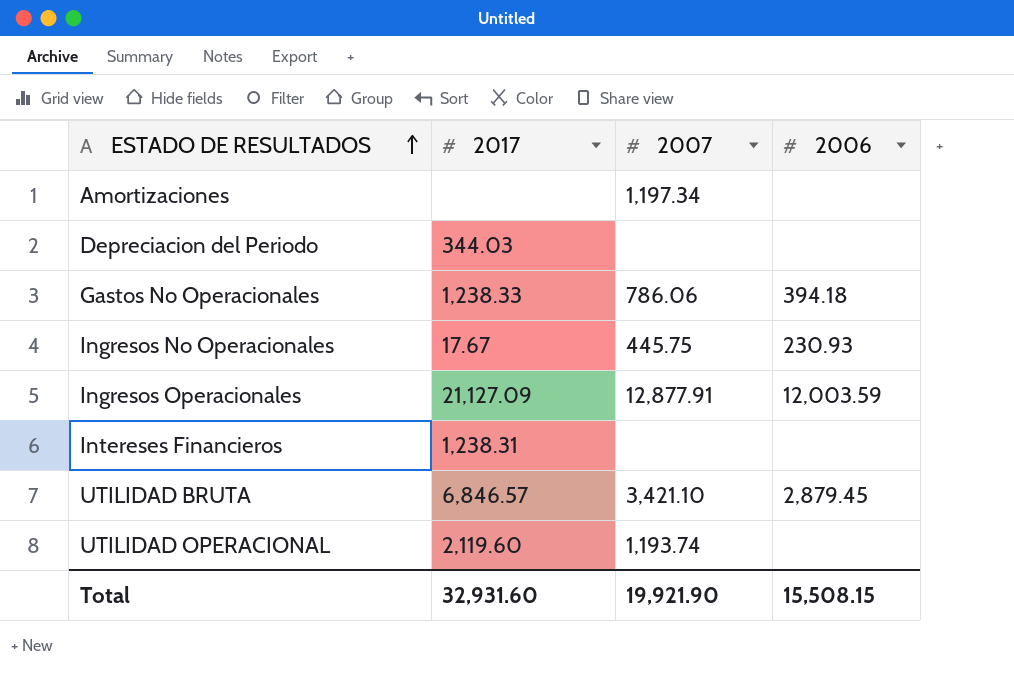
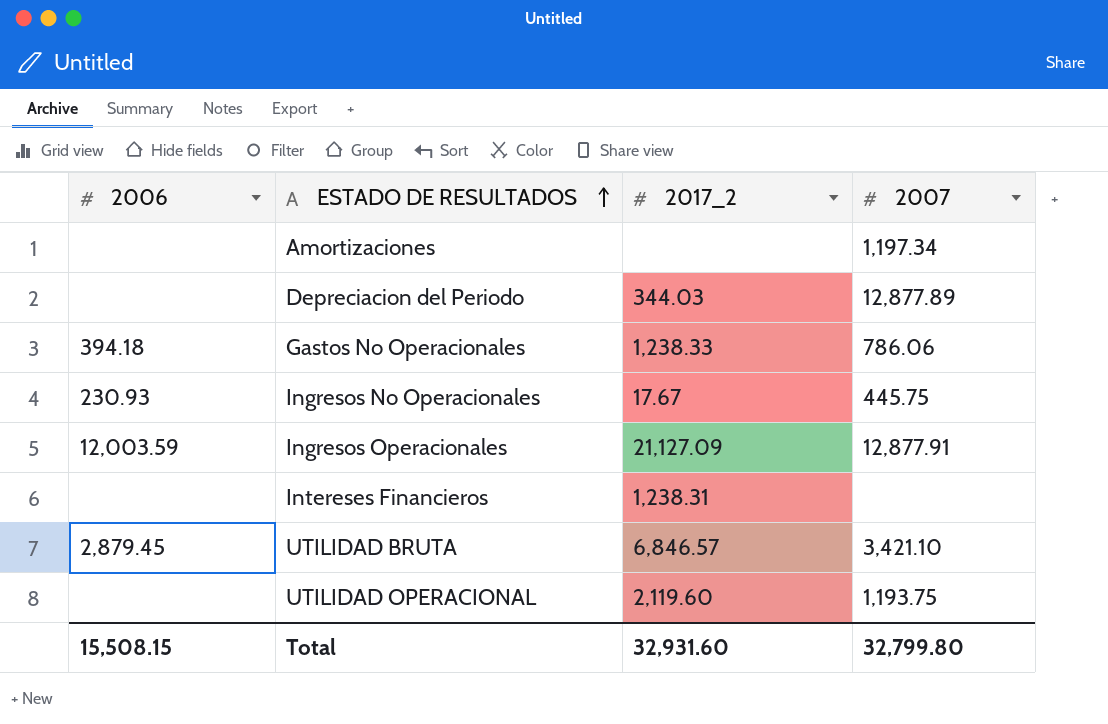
column 2006 | position: 4 -> 1
column name: 2017 -> 2017_2
Depreciacion del Periodo | 2007: none -> 12,877.89
UTILIDAD OPERACIONAL | 2007: 1,193.74 -> 1,193.75
Total | 2007: 19,921.90 -> 32,799.80

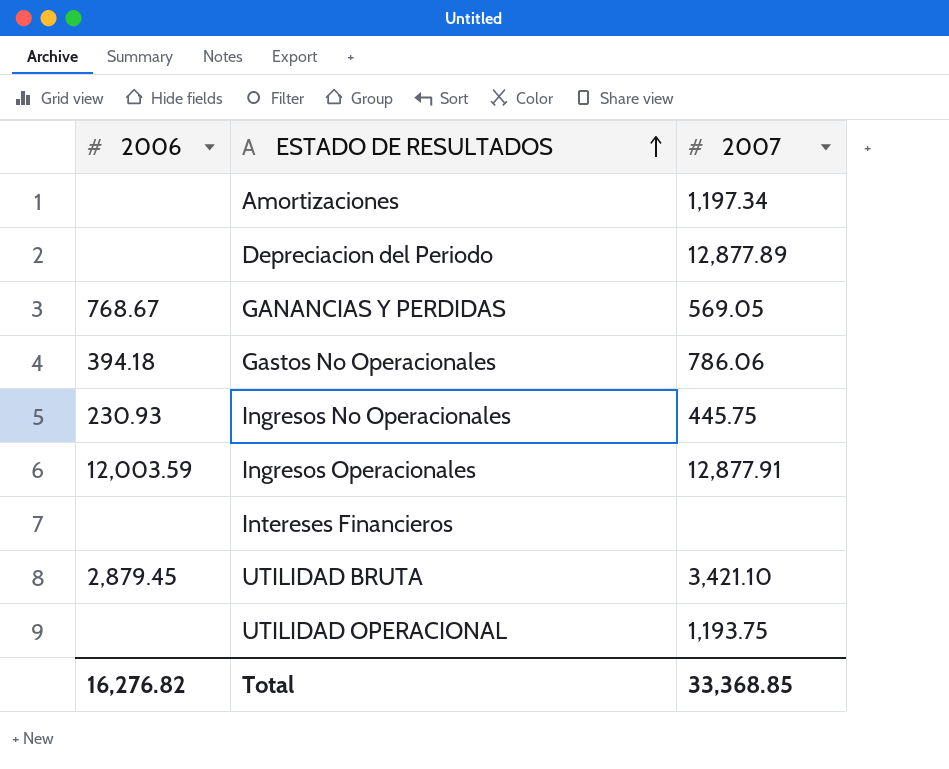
column 2017_2 | position: 3 -> none
row GANANCIAS Y PERDIDAS: none -> 768.67 | 569.05
Total | 2006: 15,508.15 -> 16,276.82
Total | 2007: 32,799.80 -> 33,368.85

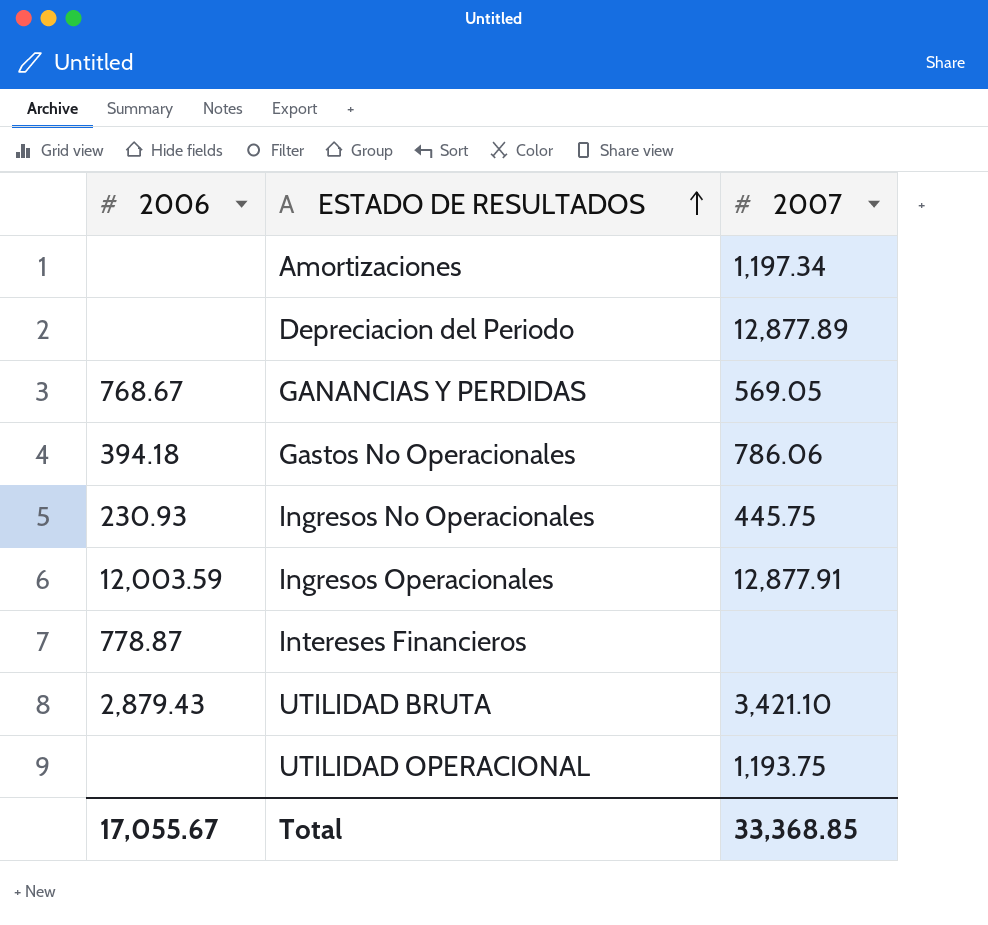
Intereses Financieros | 2006: none -> 778.87
UTILIDAD BRUTA | 2006: 2,879.45 -> 2,879.43
Total | 2006: 16,276.82 -> 17,055.67

